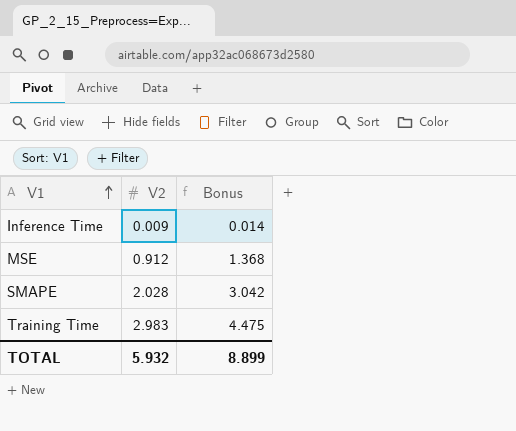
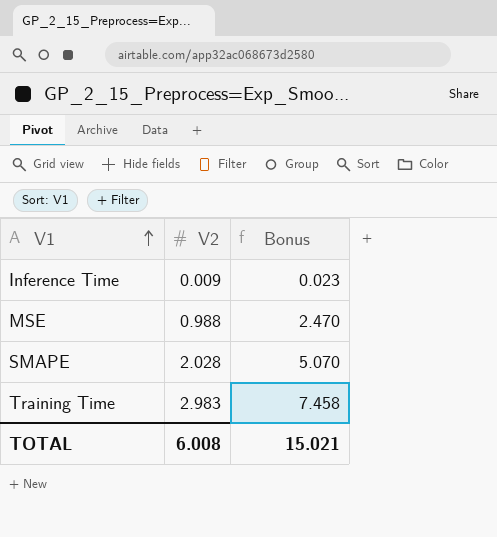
column Bonus | formula: [V2] * 1.5 -> [V2] * 2.5
MSE | V2: 0.912 -> 0.988
TOTAL | V2: 5.932 -> 6.008
TOTAL | Bonus: 8.899 -> 15.021

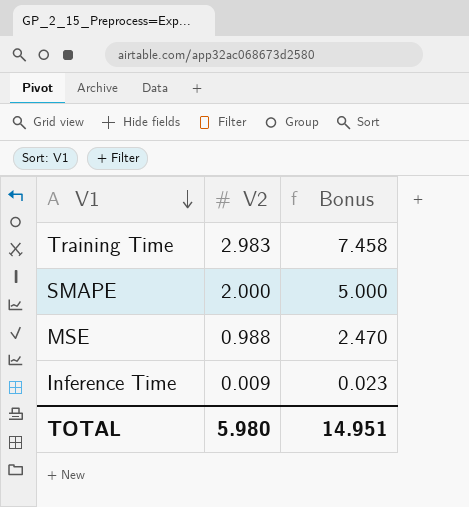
row order: V1 ascending -> V1 descending
SMAPE | V2: 2.028 -> 2.000
SMAPE | Bonus: 5.070 -> 5.000
TOTAL | V2: 6.008 -> 5.980
TOTAL | Bonus: 15.021 -> 14.951

